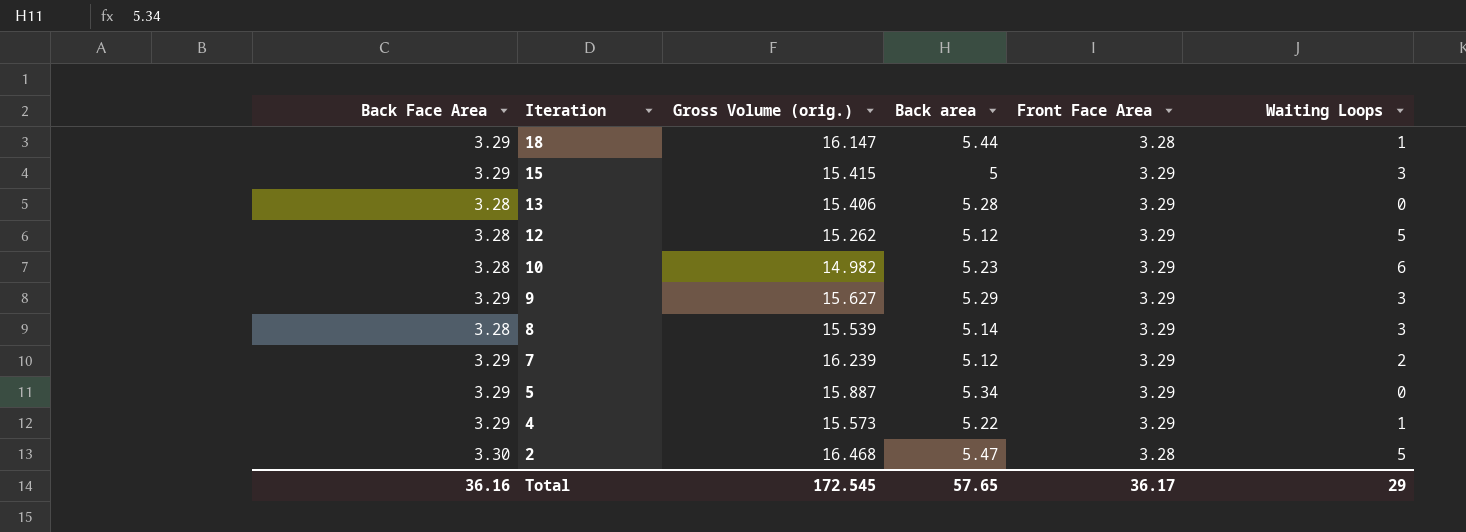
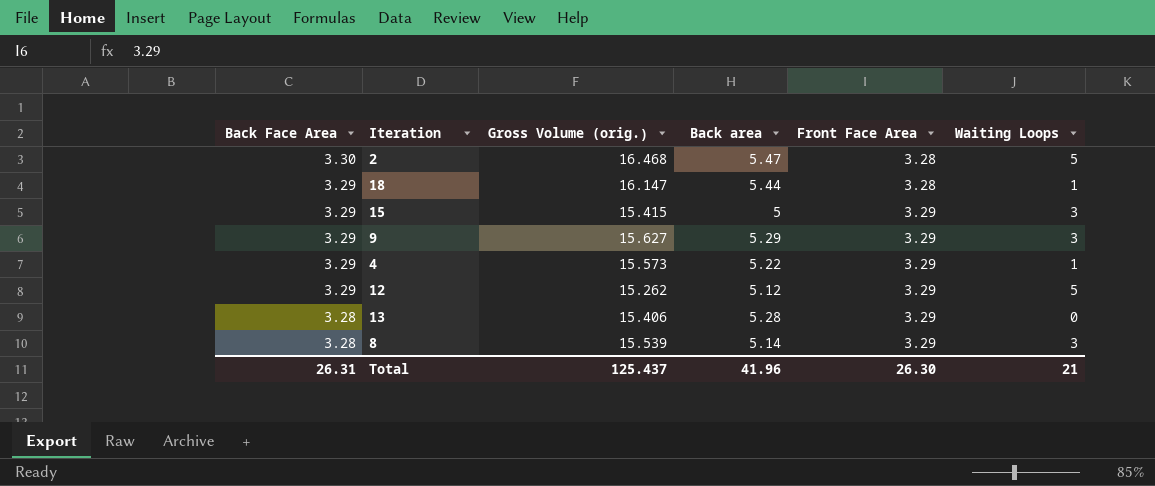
row order: Iteration descending -> Back Face Area descending
row 10: 3.28 | 14.982 | 5.23 | 3.29 | 6 -> none
row 7: 3.29 | 16.239 | 5.12 | 3.29 | 2 -> none
row 5: 3.29 | 15.887 | 5.34 | 3.29 | 0 -> none
12 | Back Face Area: 3.28 -> 3.29
Total | Back Face Area: 36.16 -> 26.31
Total | Gross Volume (orig.): 172.545 -> 125.437
Total | Back area: 57.65 -> 41.96
Total | Front Face Area: 36.17 -> 26.30
Total | Waiting Loops: 29 -> 21

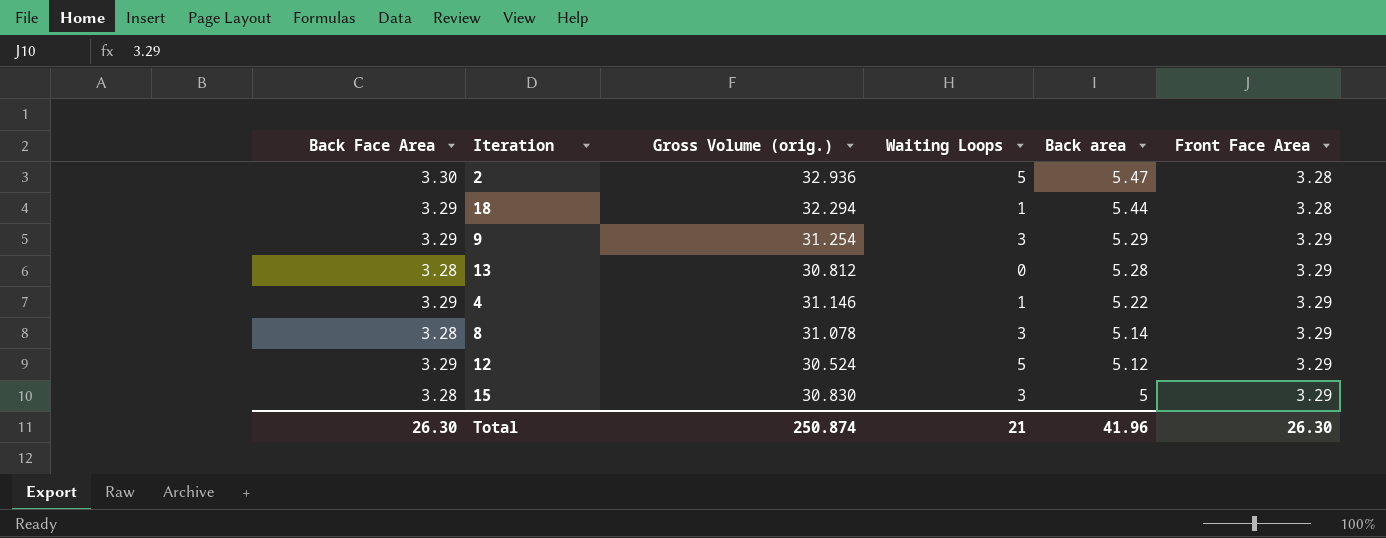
row order: Back Face Area descending -> Back area descending
column Waiting Loops | position: 6 -> 4
2 | Gross Volume (orig.): 16.468 -> 32.936
18 | Gross Volume (orig.): 16.147 -> 32.294
9 | Gross Volume (orig.): 15.627 -> 31.254
13 | Gross Volume (orig.): 15.406 -> 30.812
4 | Gross Volume (orig.): 15.573 -> 31.146
8 | Gross Volume (orig.): 15.539 -> 31.078
12 | Gross Volume (orig.): 15.262 -> 30.524
15 | Back Face Area: 3.29 -> 3.28
15 | Gross Volume (orig.): 15.415 -> 30.830
Total | Back Face Area: 26.31 -> 26.30
Total | Gross Volume (orig.): 125.437 -> 250.874

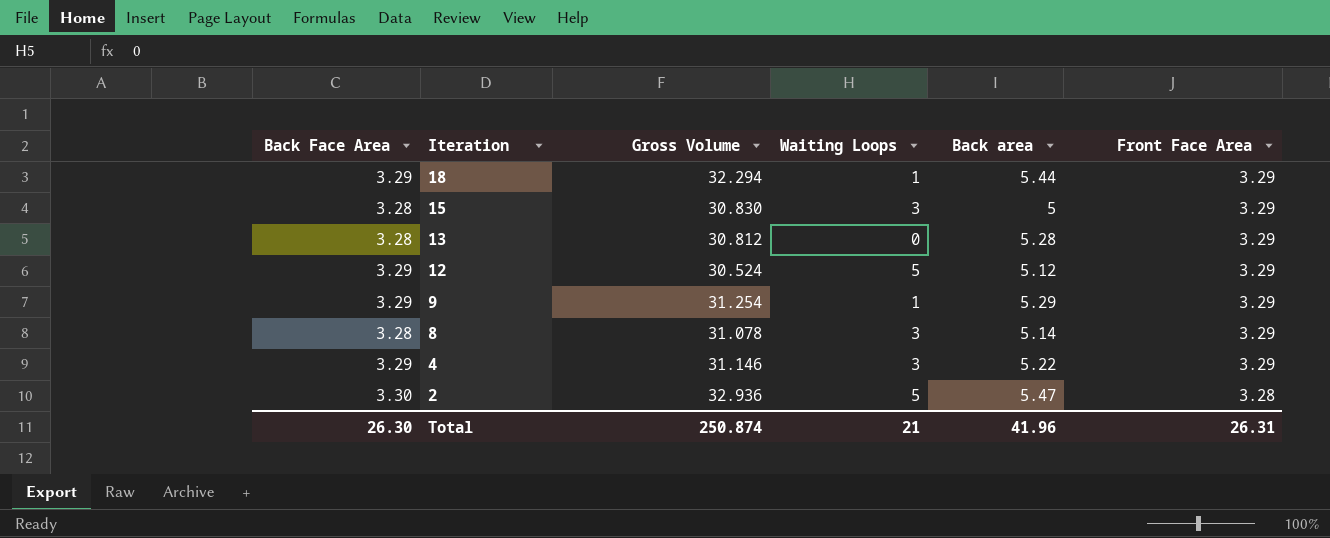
row order: Back area descending -> Iteration descending
column name: Gross Volume (orig.) -> Gross Volume
18 | Front Face Area: 3.28 -> 3.29
9 | Waiting Loops: 3 -> 1
4 | Waiting Loops: 1 -> 3
Total | Front Face Area: 26.30 -> 26.31

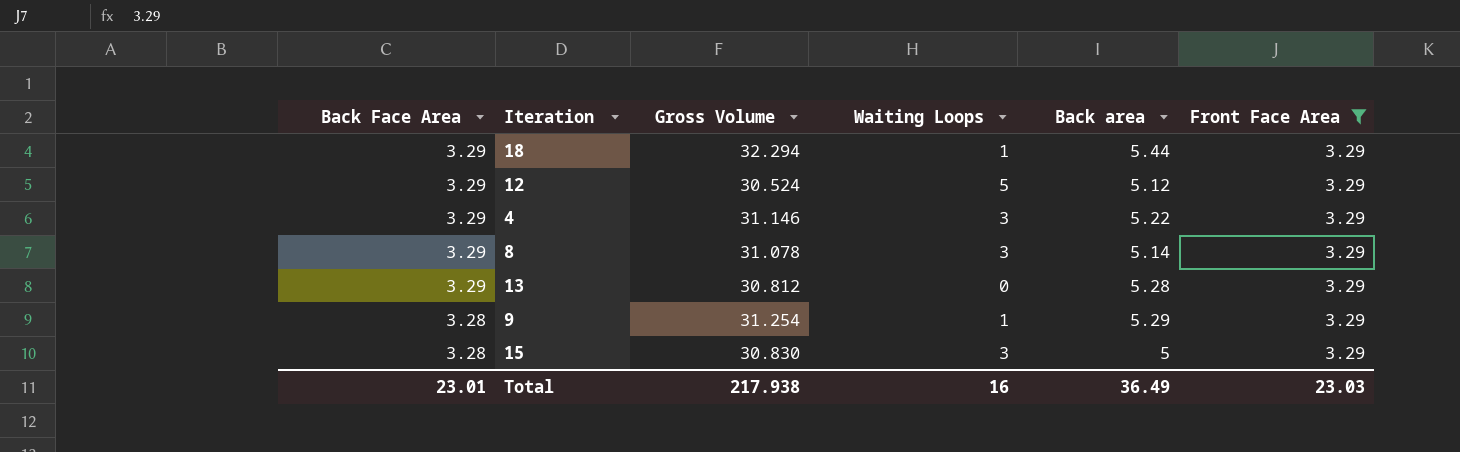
filter: none -> Front Face Area = 3.29
row order: Iteration descending -> Back Face Area descending
8 | Back Face Area: 3.28 -> 3.29
13 | Back Face Area: 3.28 -> 3.29
9 | Back Face Area: 3.29 -> 3.28
Total | Back Face Area: 26.30 -> 23.01
Total | Gross Volume: 250.874 -> 217.938
Total | Waiting Loops: 21 -> 16
Total | Back area: 41.96 -> 36.49
Total | Front Face Area: 26.31 -> 23.03

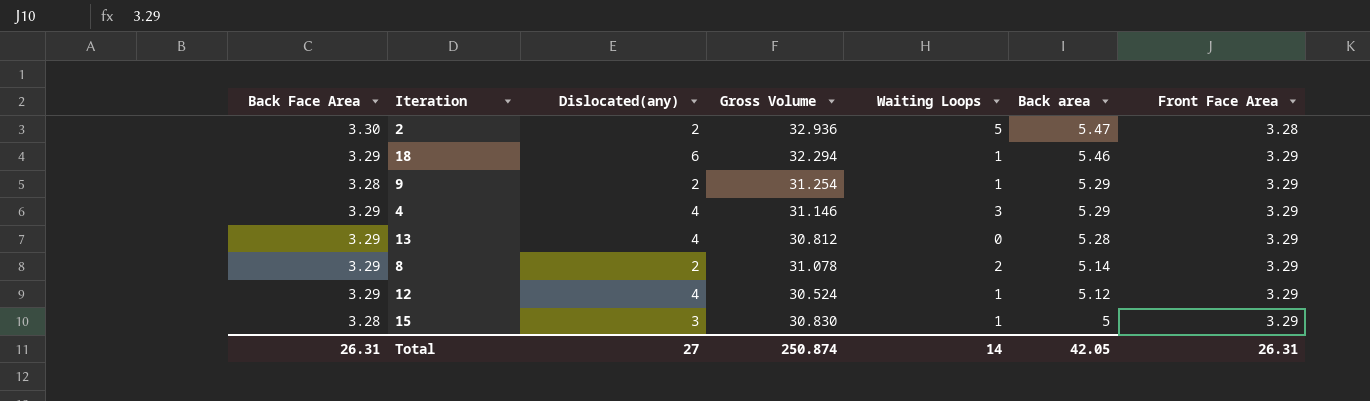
filter: Front Face Area = 3.29 -> none
row order: Back Face Area descending -> Back area descending
column Dislocated(any) | position: none -> 3
18 | Back area: 5.44 -> 5.46
4 | Back area: 5.22 -> 5.29
8 | Waiting Loops: 3 -> 2
12 | Waiting Loops: 5 -> 1
15 | Waiting Loops: 3 -> 1
Total | Back Face Area: 23.01 -> 26.31
Total | Gross Volume: 217.938 -> 250.874
Total | Waiting Loops: 16 -> 14
Total | Back area: 36.49 -> 42.05
Total | Front Face Area: 23.03 -> 26.31

